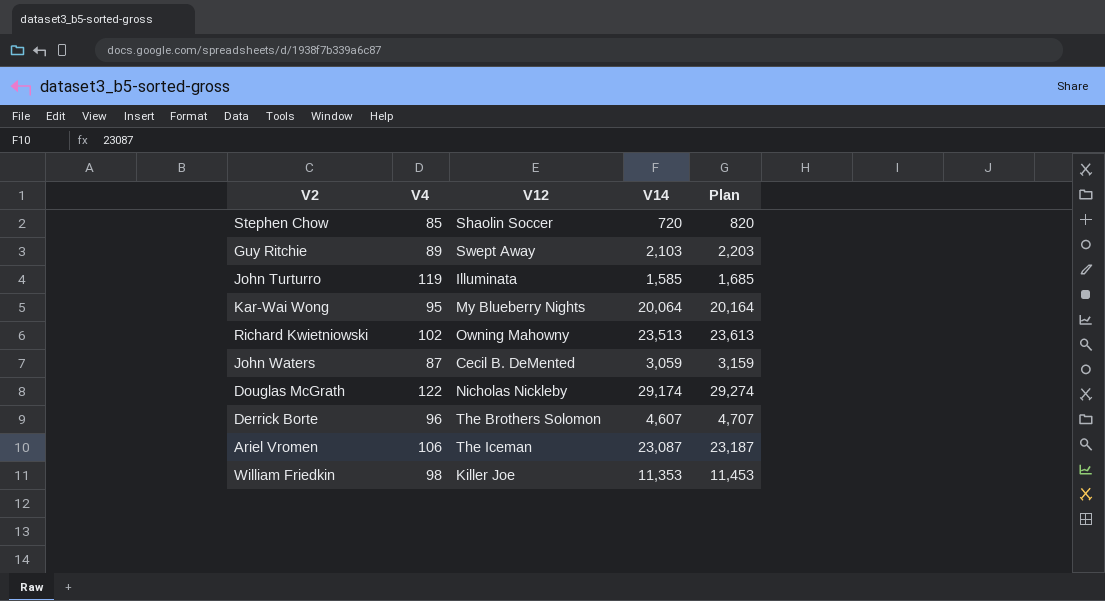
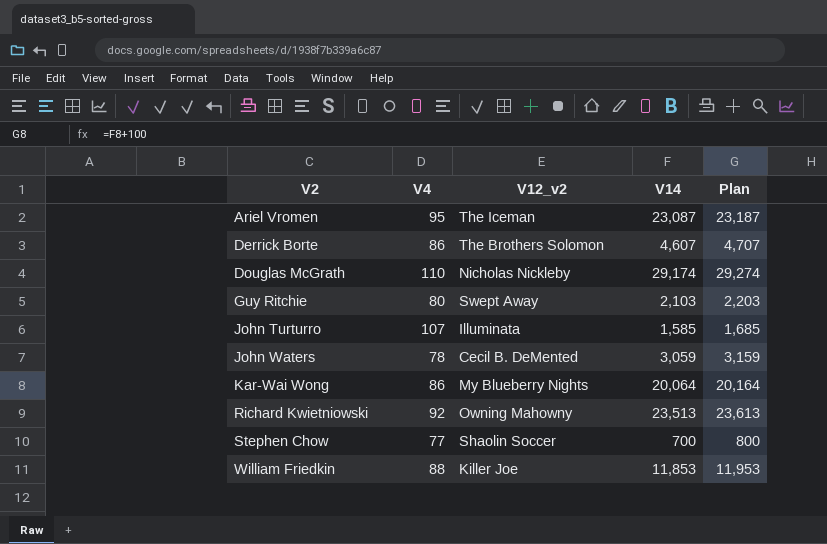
row order: none -> V2 ascending
column name: V12 -> V12_v2
Ariel Vromen | V4: 106 -> 95
Derrick Borte | V4: 96 -> 86
Douglas McGrath | V4: 122 -> 110
Guy Ritchie | V4: 89 -> 80
John Turturro | V4: 119 -> 107
John Waters | V4: 87 -> 78
Kar-Wai Wong | V4: 95 -> 86
Richard Kwietniowski | V4: 102 -> 92
Stephen Chow | V4: 85 -> 77
Stephen Chow | V14: 720 -> 700
Stephen Chow | Plan: 820 -> 800
William Friedkin | V4: 98 -> 88
William Friedkin | V14: 11,353 -> 11,853
William Friedkin | Plan: 11,453 -> 11,953

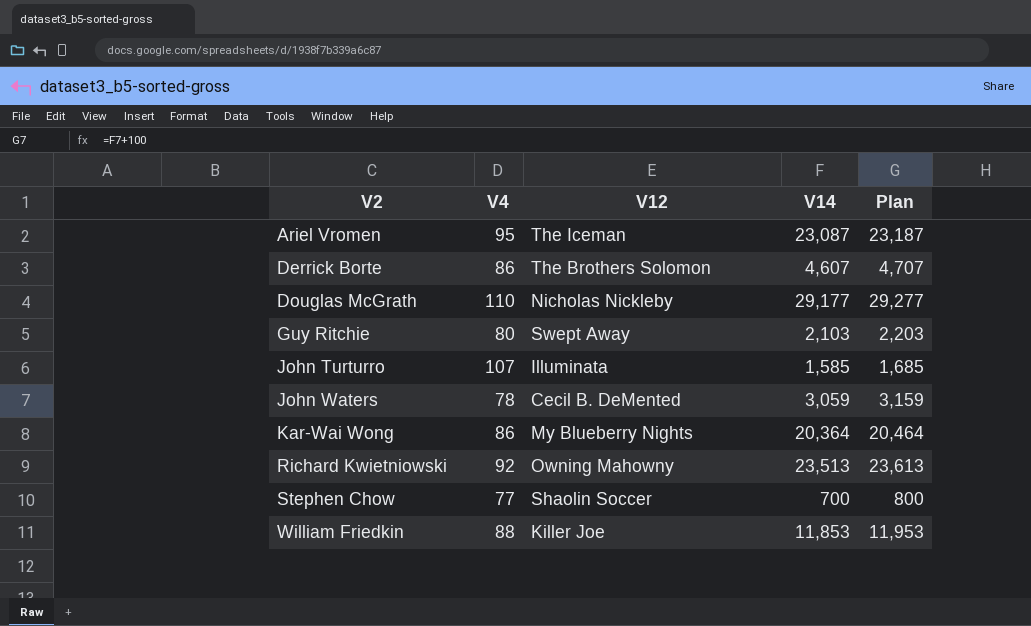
column name: V12_v2 -> V12
Douglas McGrath | V14: 29,174 -> 29,177
Douglas McGrath | Plan: 29,274 -> 29,277
Kar-Wai Wong | V14: 20,064 -> 20,364
Kar-Wai Wong | Plan: 20,164 -> 20,464

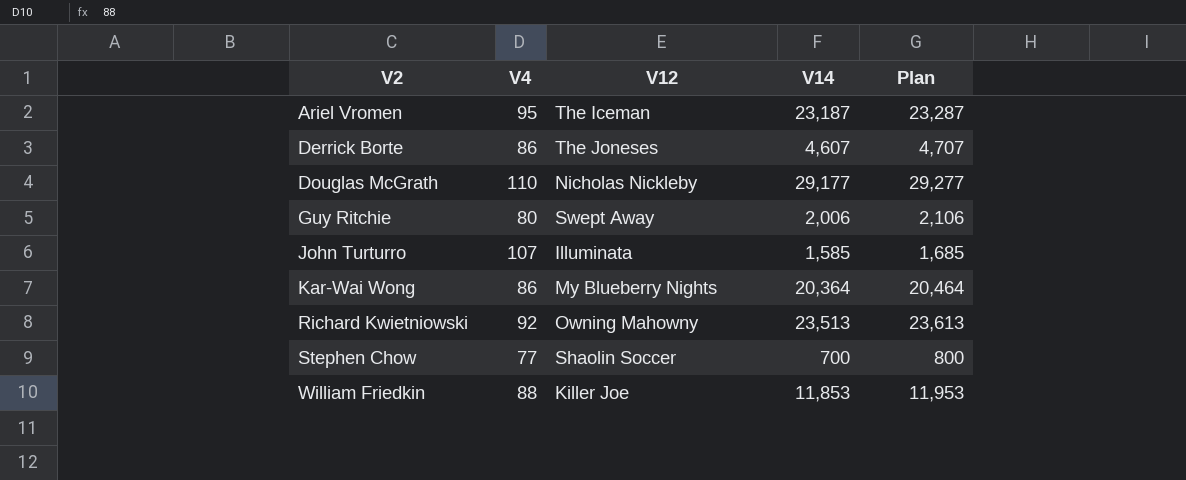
row John Waters: 78 | Cecil B. DeMented | 3,059 | 3,159 -> none
Ariel Vromen | V14: 23,087 -> 23,187
Ariel Vromen | Plan: 23,187 -> 23,287
Derrick Borte | V12: The Brothers Solomon -> The Joneses
Guy Ritchie | V14: 2,103 -> 2,006
Guy Ritchie | Plan: 2,203 -> 2,106

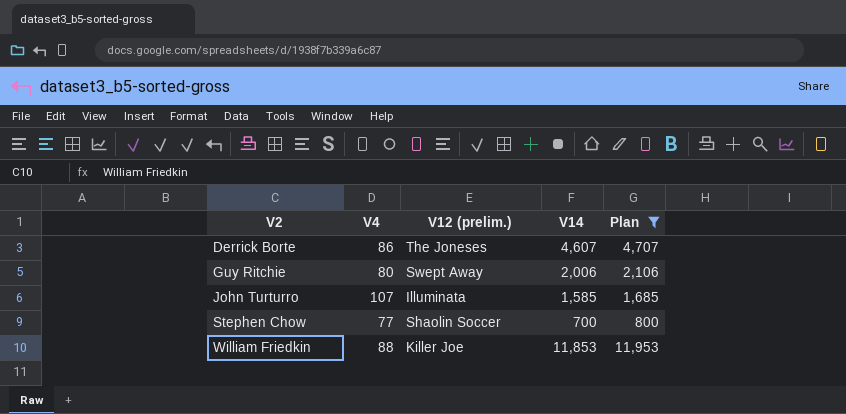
filter: none -> Plan <= 11,953
column name: V12 -> V12 (prelim.)

